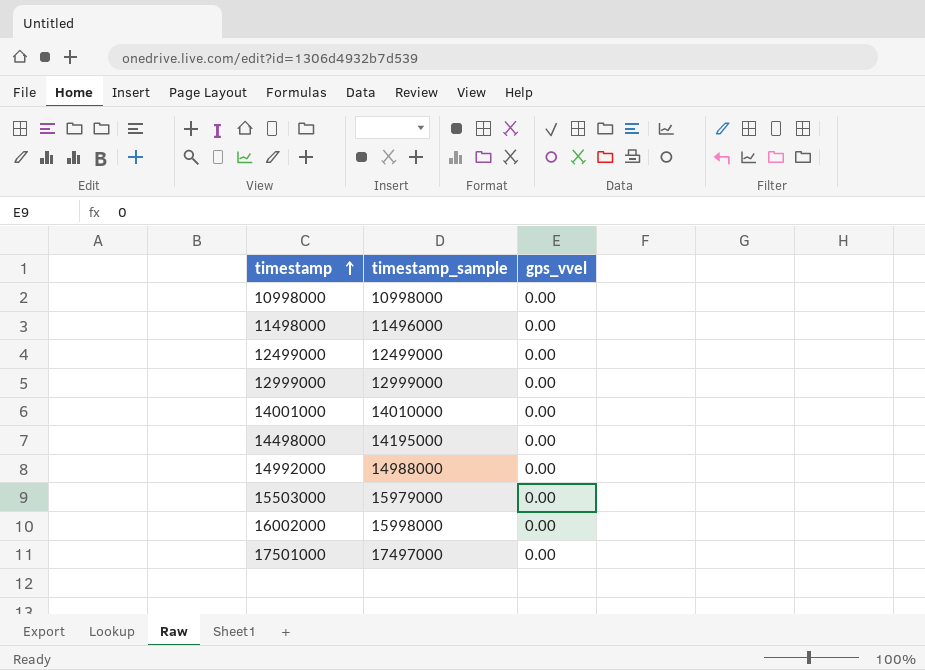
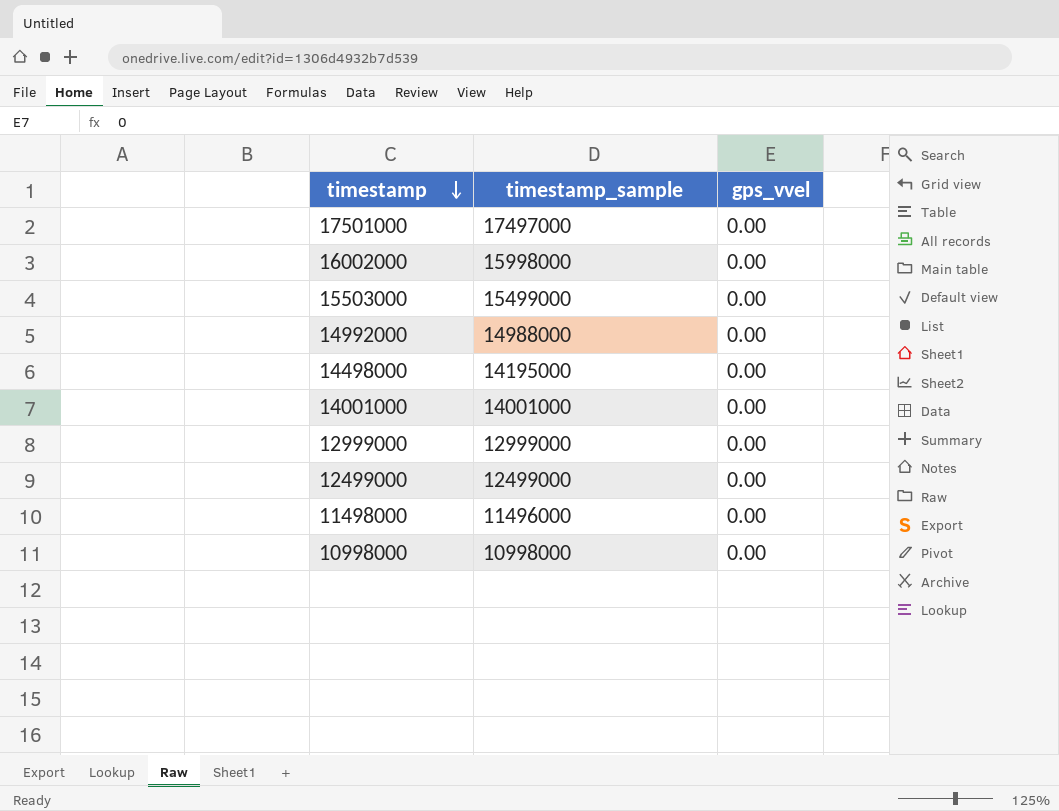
row order: timestamp ascending -> timestamp descending
15503000 | timestamp_sample: 15979000 -> 15499000
14001000 | timestamp_sample: 14010000 -> 14001000

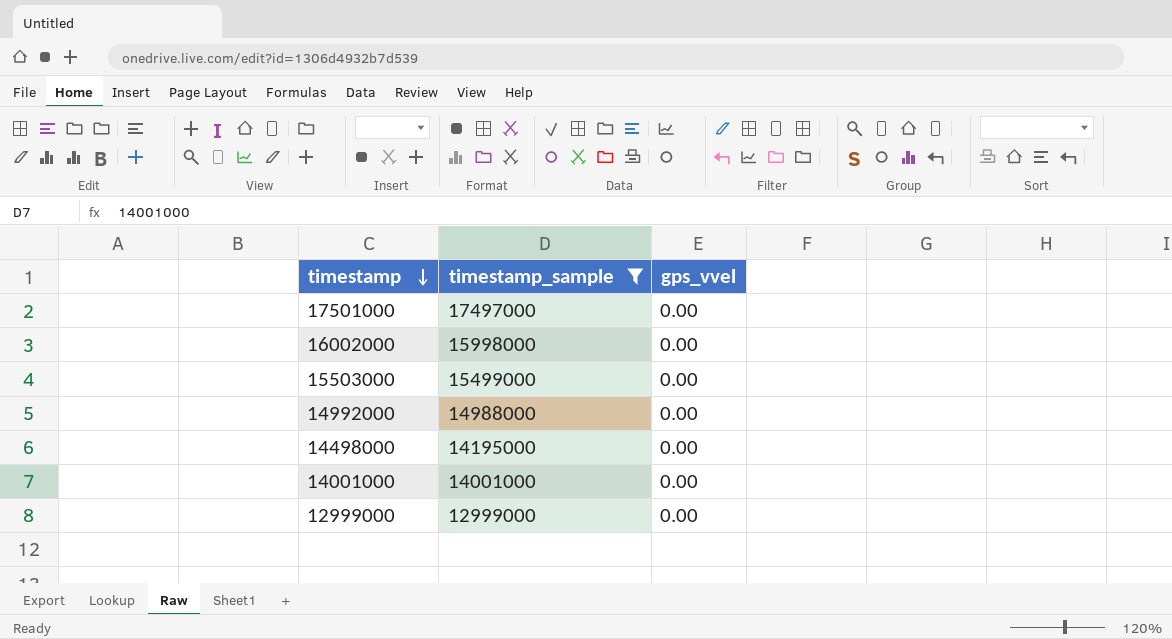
filter: none -> timestamp_sample >= 12999000

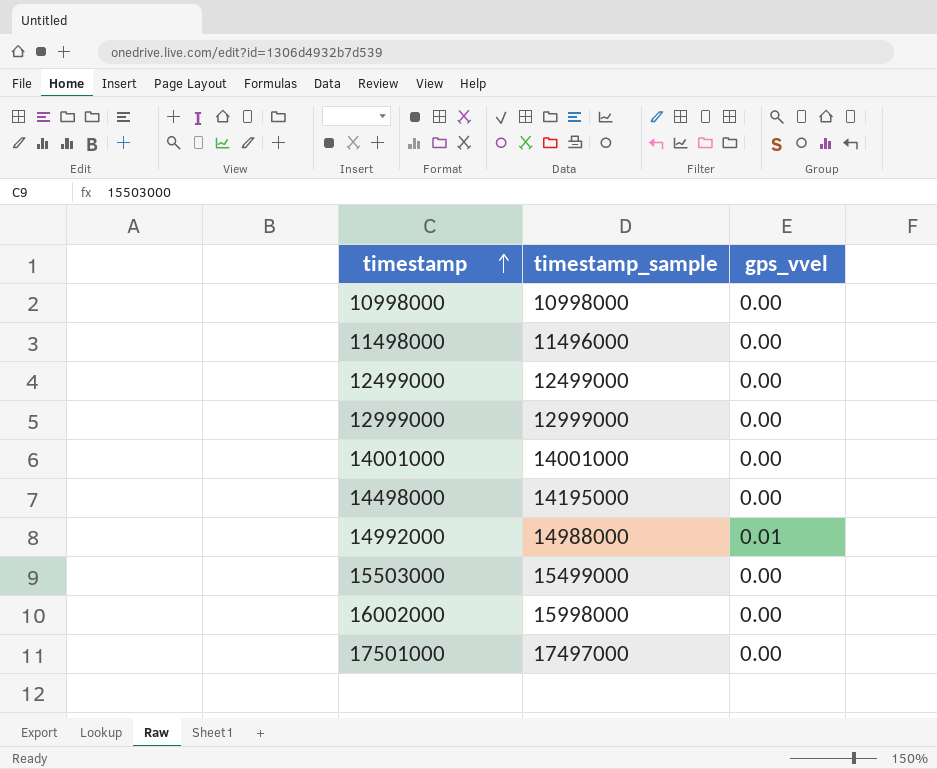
filter: timestamp_sample >= 12999000 -> none
row order: timestamp descending -> timestamp ascending
14992000 | gps_vvel: 0.00 -> 0.01

